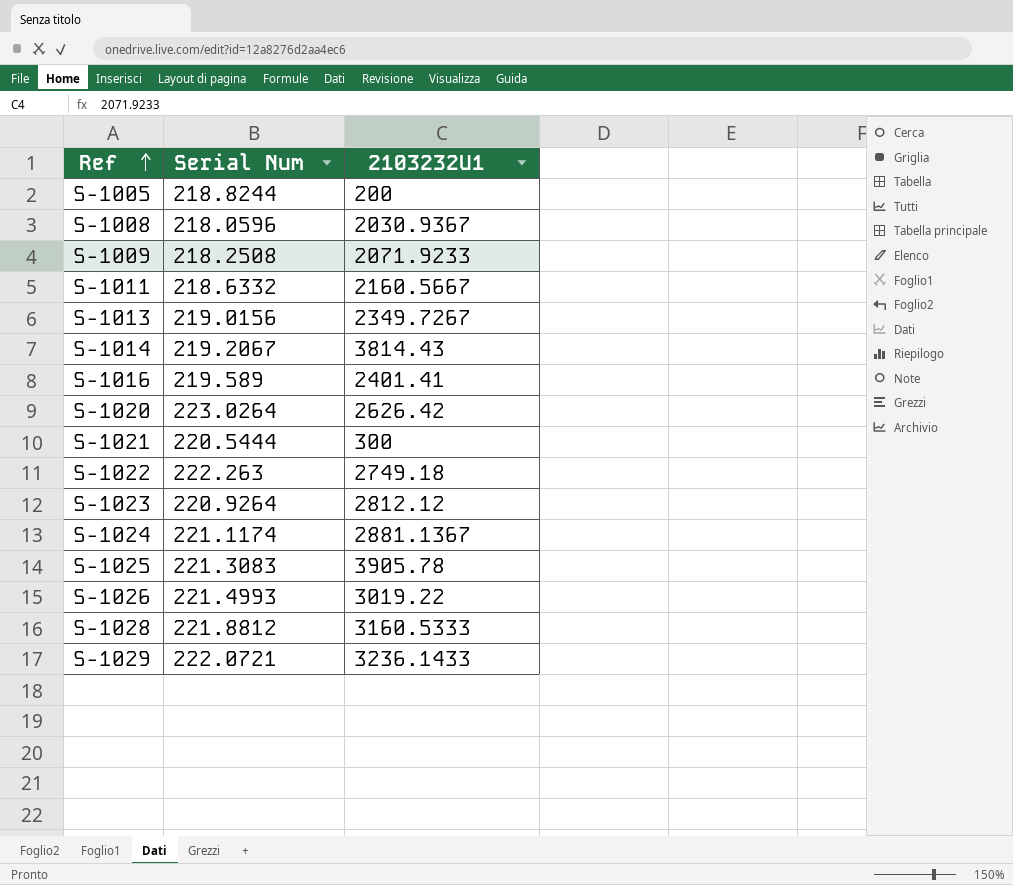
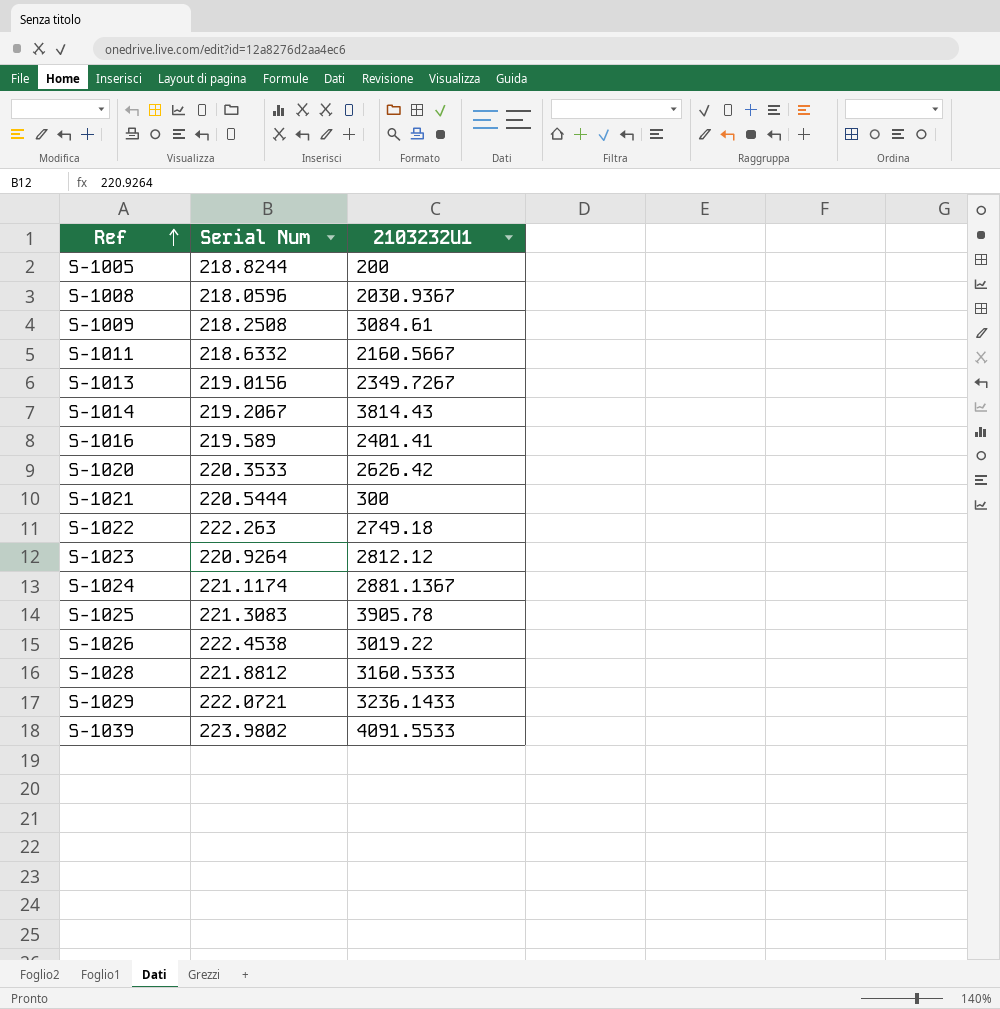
S-1009 | 2103232U1: 2071.9233 -> 3084.61
S-1020 | Serial Num: 223.0264 -> 220.3533
S-1026 | Serial Num: 221.4993 -> 222.4538
row S-1039: none -> 223.9802 | 4091.5533

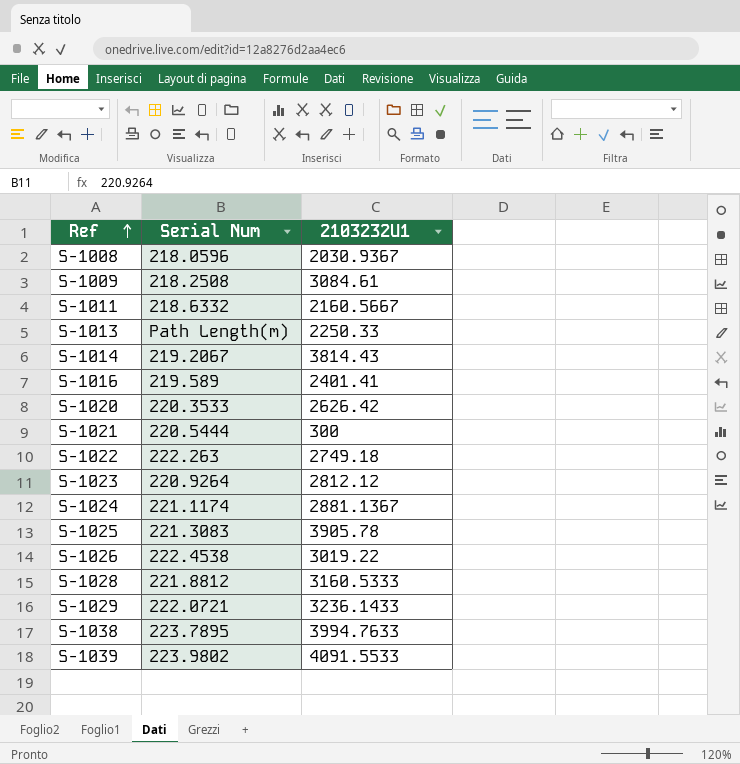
row S-1005: 218.8244 | 200 -> none
S-1013 | Serial Num: 219.0156 -> Path Length(m)
S-1013 | 2103232U1: 2349.7267 -> 2250.33
row S-1038: none -> 223.7895 | 3994.7633

